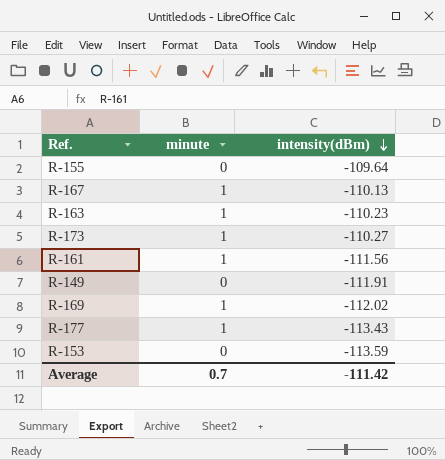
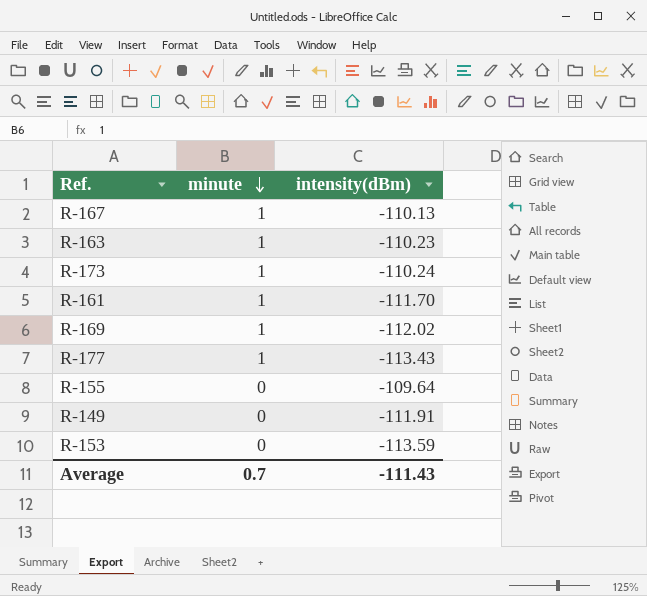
row order: intensity(dBm) descending -> minute descending
R-173 | intensity(dBm): -110.27 -> -110.24
R-161 | intensity(dBm): -111.56 -> -111.70
Average | intensity(dBm): -111.42 -> -111.43

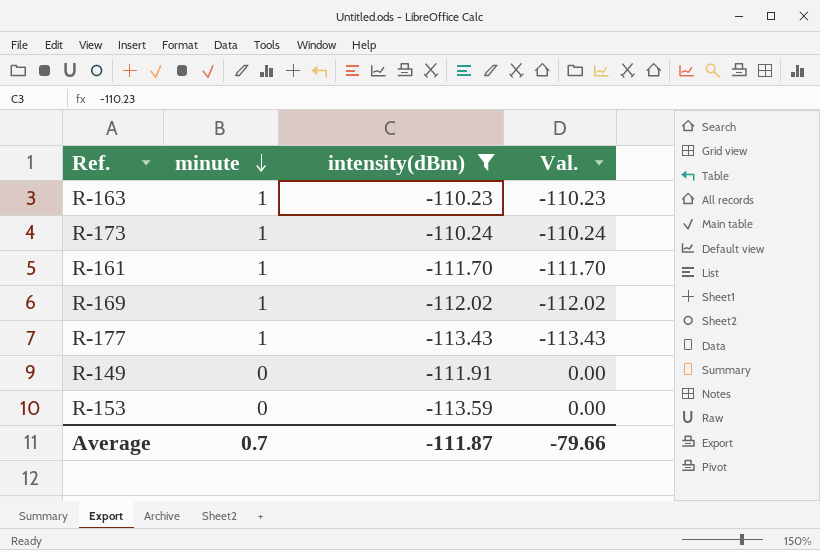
filter: none -> intensity(dBm) <= -110.23
column Val. | formula: none -> [minute] * [intensity(dBm)]
Average | intensity(dBm): -111.43 -> -111.87

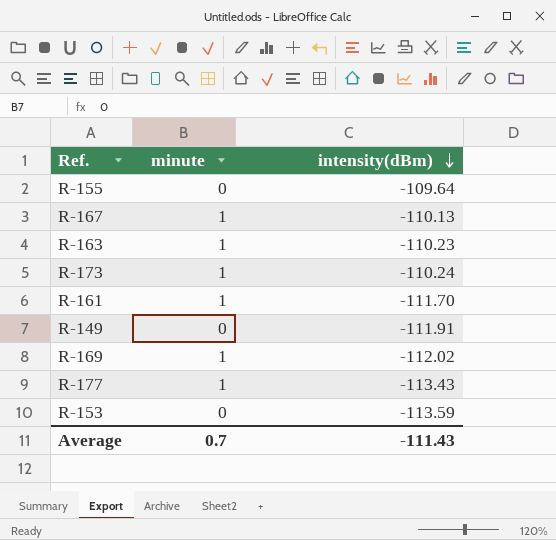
filter: intensity(dBm) <= -110.23 -> none
row order: minute descending -> intensity(dBm) descending
column Val. | formula: [minute] * [intensity(dBm)] -> none
Average | intensity(dBm): -111.87 -> -111.43

